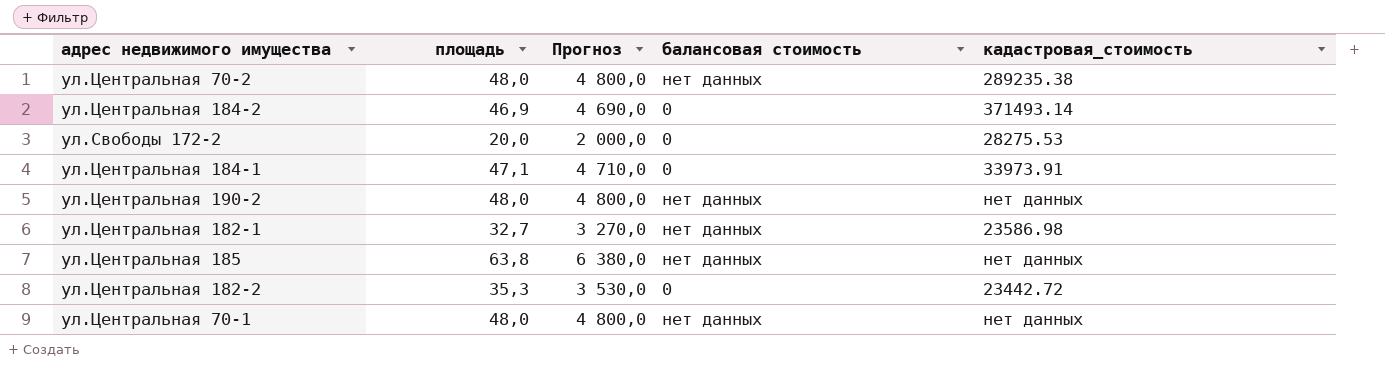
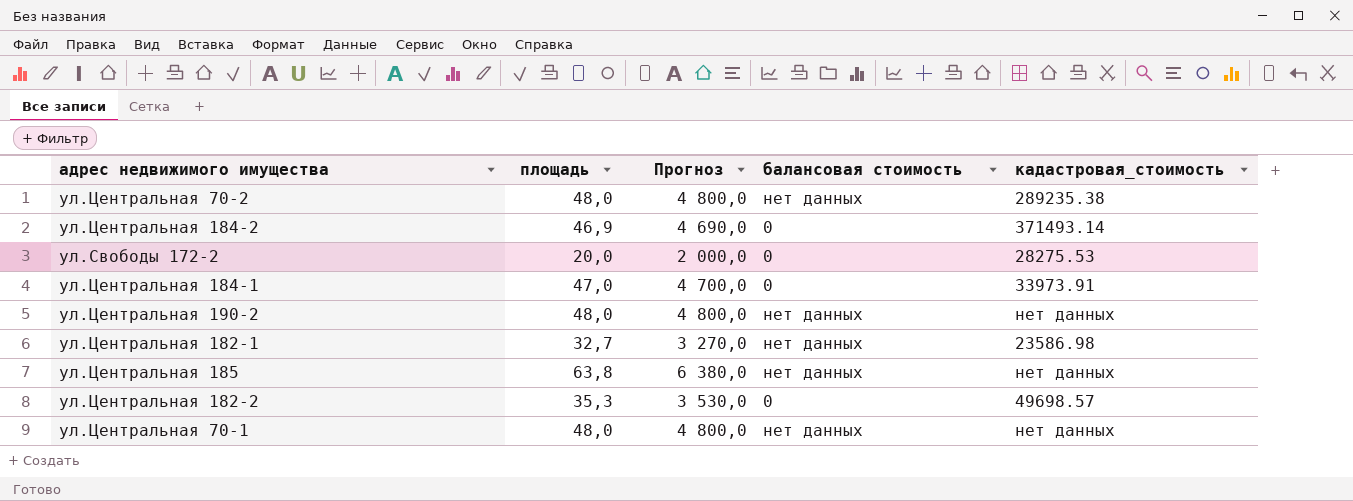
ул.Центральная 184-1 | площадь: 47,1 -> 47,0
ул.Центральная 184-1 | Прогноз: 4 710,0 -> 4 700,0
ул.Центральная 182-2 | кадастровая_стоимость: 23442.72 -> 49698.57

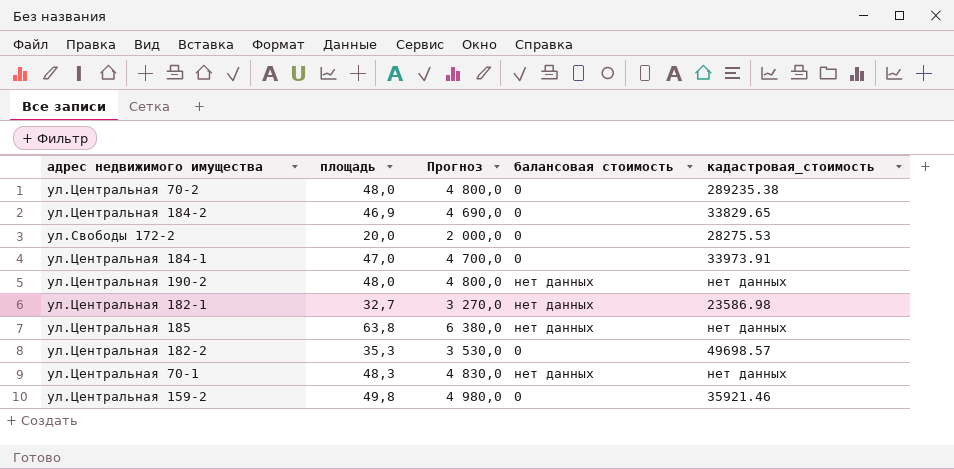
ул.Центральная 70-2 | балансовая стоимость: нет данных -> 0
ул.Центральная 184-2 | кадастровая_стоимость: 371493.14 -> 33829.65
ул.Центральная 70-1 | площадь: 48,0 -> 48,3
ул.Центральная 70-1 | Прогноз: 4 800,0 -> 4 830,0
row ул.Центральная 159-2: none -> 49,8 | 4 980,0 | 0 | 35921.46

